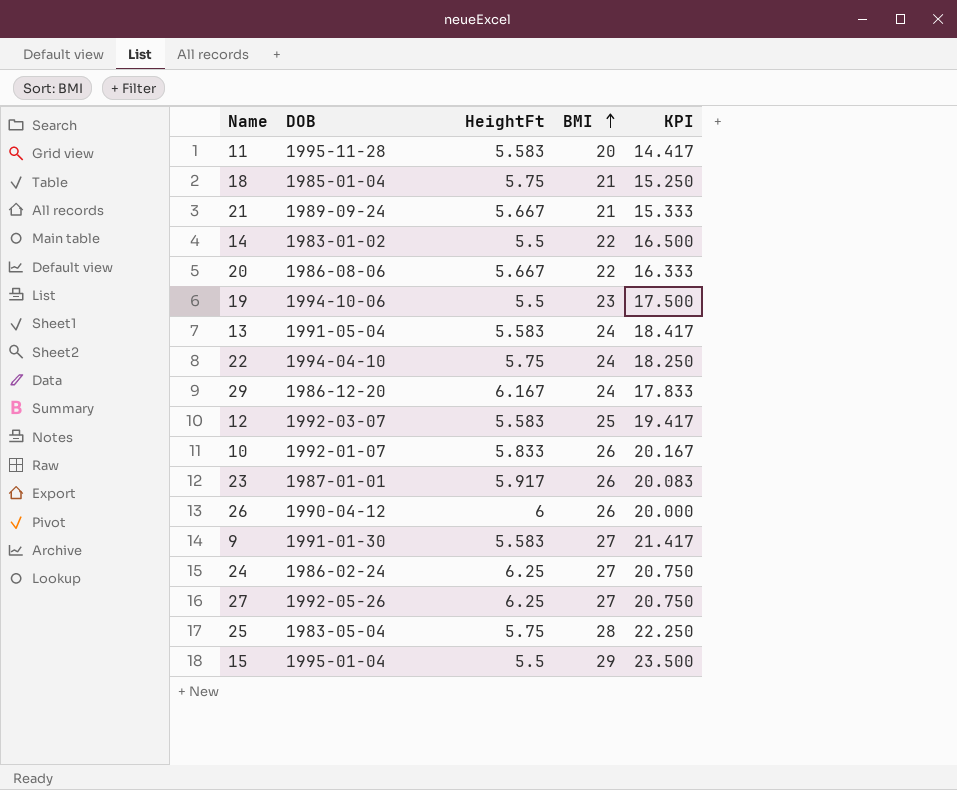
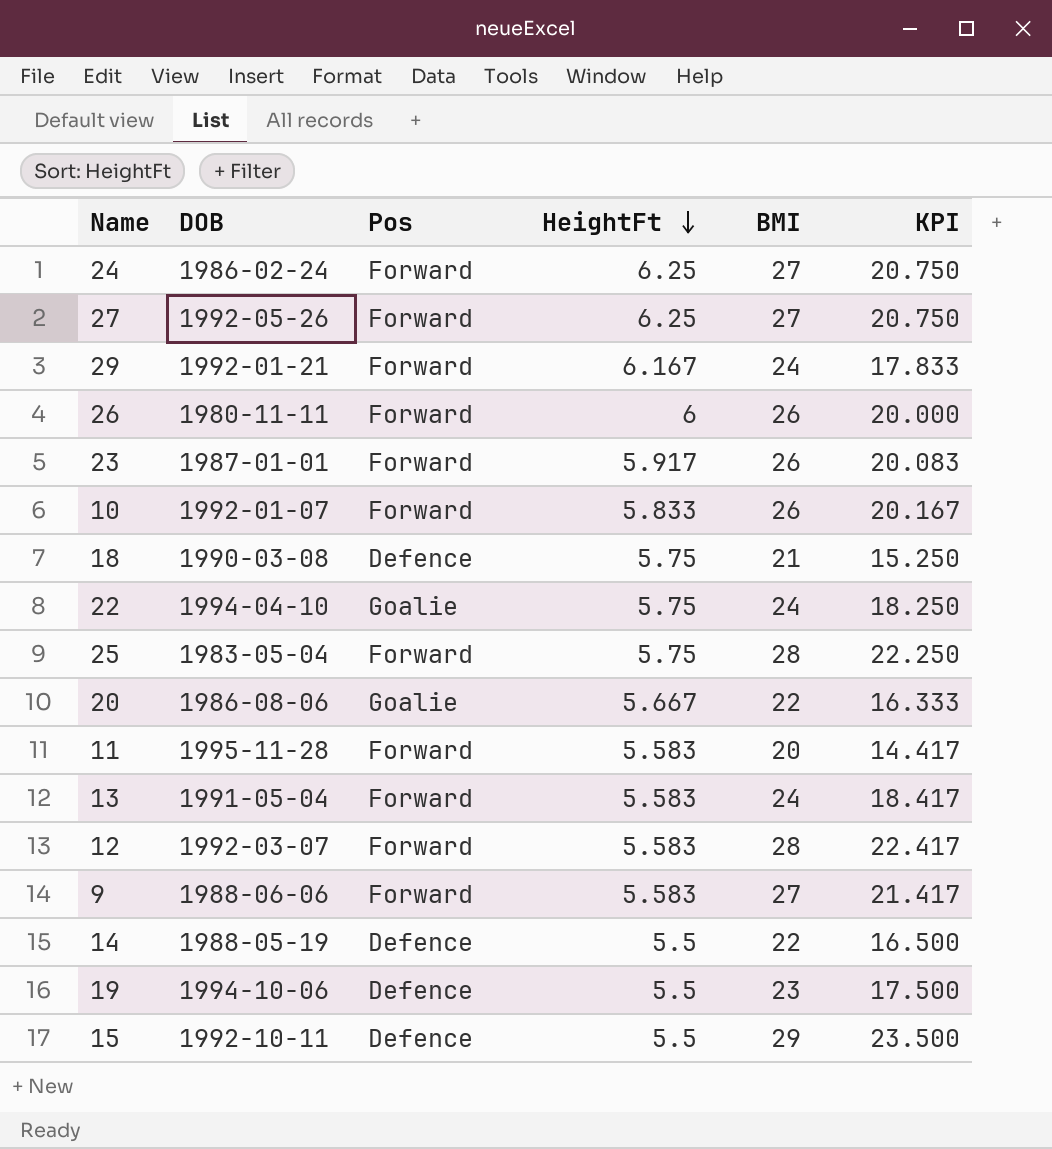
row order: BMI ascending -> HeightFt descending
column Pos | position: none -> 3
row 21: 1989-09-24 | 5.667 | 21 | 15.333 -> none
29 | DOB: 1986-12-20 -> 1992-01-21
26 | DOB: 1990-04-12 -> 1980-11-11
18 | DOB: 1985-01-04 -> 1990-03-08
12 | BMI: 25 -> 28
12 | KPI: 19.417 -> 22.417
9 | DOB: 1991-01-30 -> 1988-06-06
14 | DOB: 1983-01-02 -> 1988-05-19
15 | DOB: 1995-01-04 -> 1992-10-11

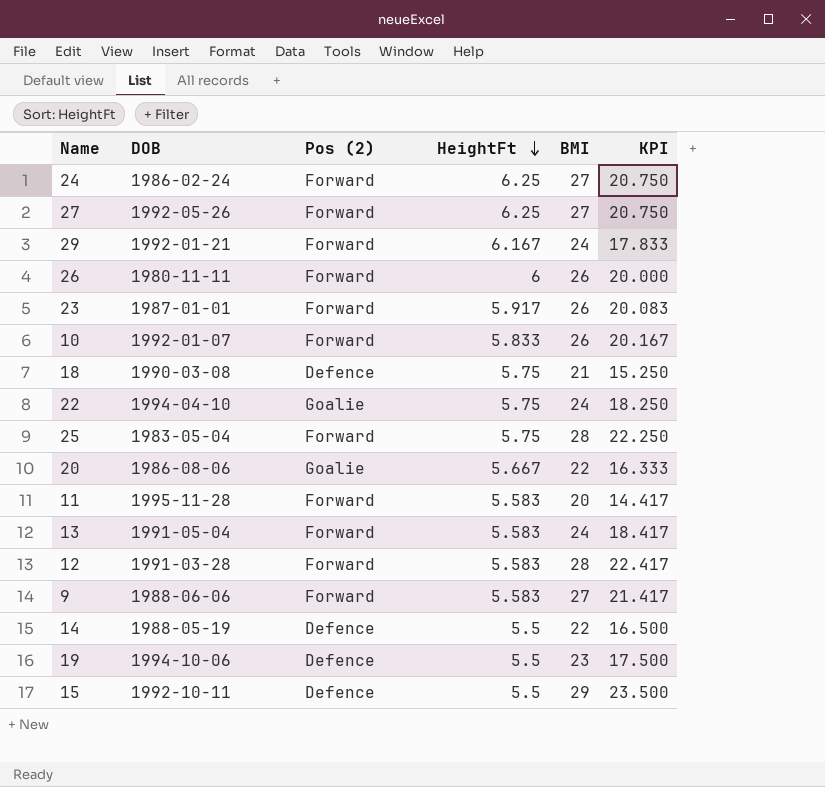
column name: Pos -> Pos (2)
12 | DOB: 1992-03-07 -> 1991-03-28

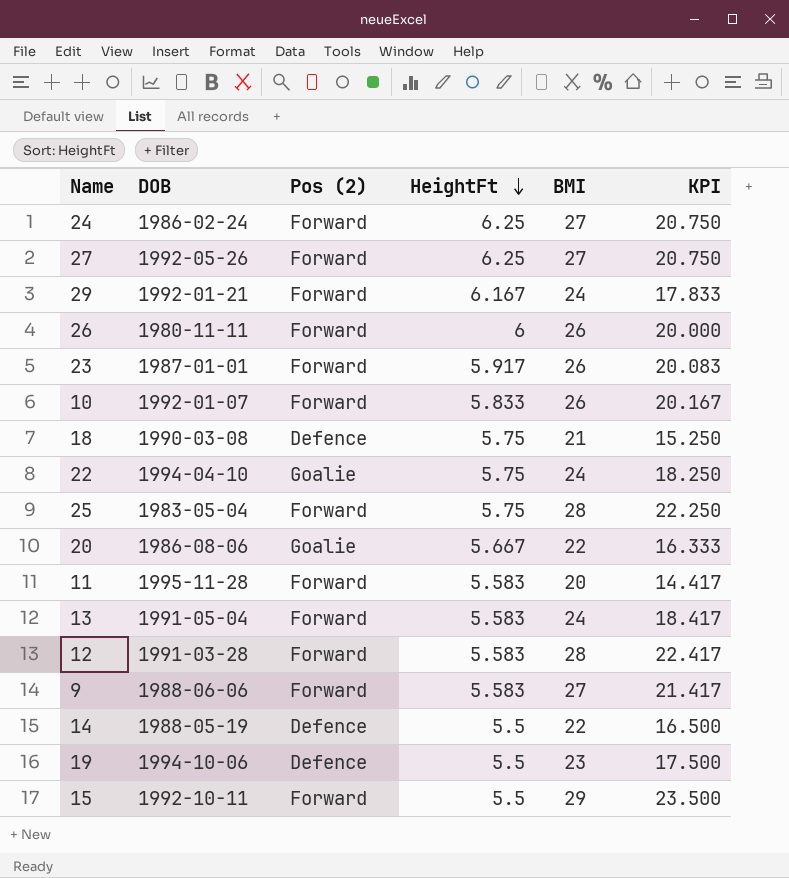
15 | Pos (2): Defence -> Forward

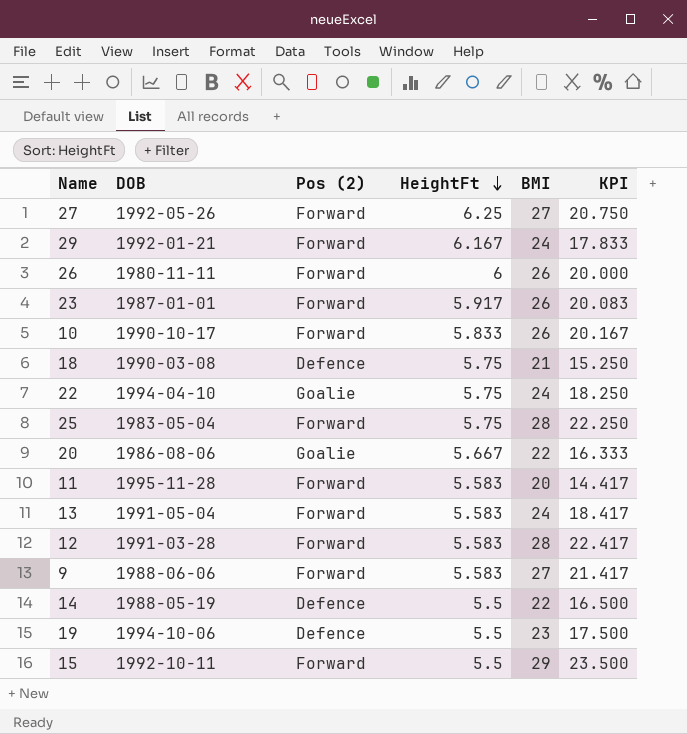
row 24: 1986-02-24 | Forward | 6.25 | 27 | 20.750 -> none
10 | DOB: 1992-01-07 -> 1990-10-17

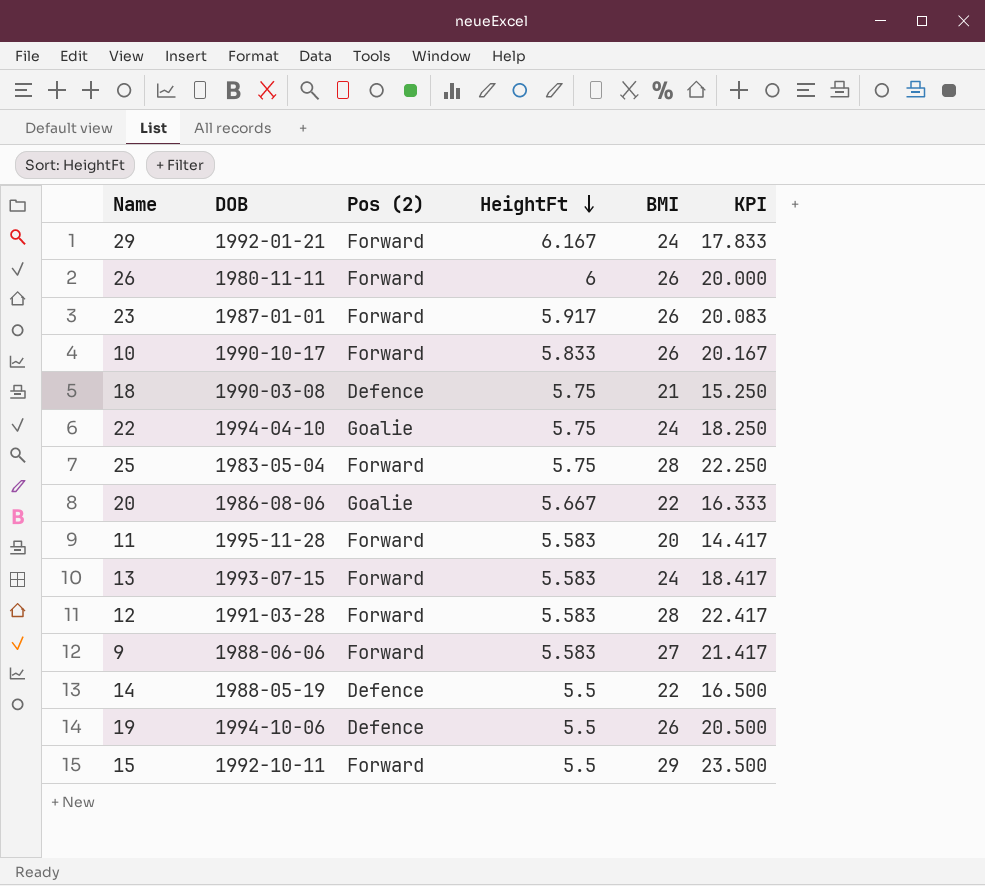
row 27: 1992-05-26 | Forward | 6.25 | 27 | 20.750 -> none
13 | DOB: 1991-05-04 -> 1993-07-15
19 | BMI: 23 -> 26
19 | KPI: 17.500 -> 20.500

